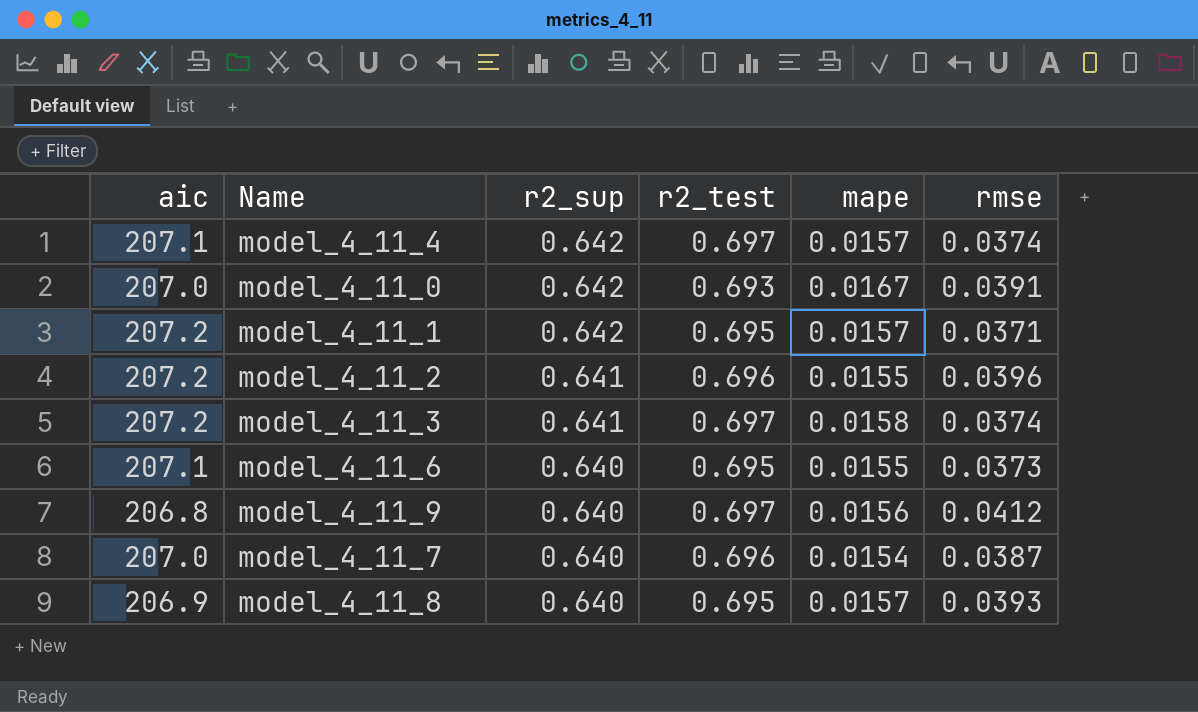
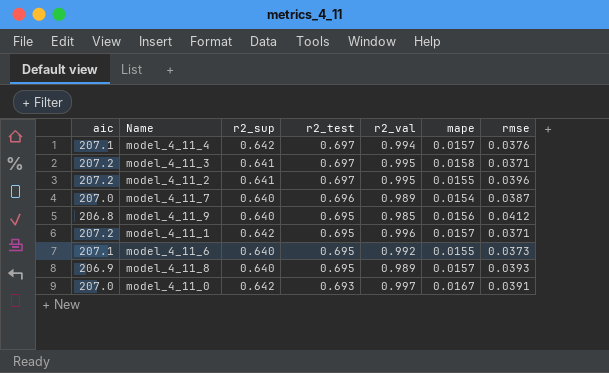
row order: r2_sup descending -> r2_test descending
column r2_val | position: none -> 5
model_4_11_4 | rmse: 0.0374 -> 0.0376
model_4_11_3 | rmse: 0.0374 -> 0.0371
model_4_11_2 | r2_test: 0.696 -> 0.697
model_4_11_9 | r2_test: 0.697 -> 0.695

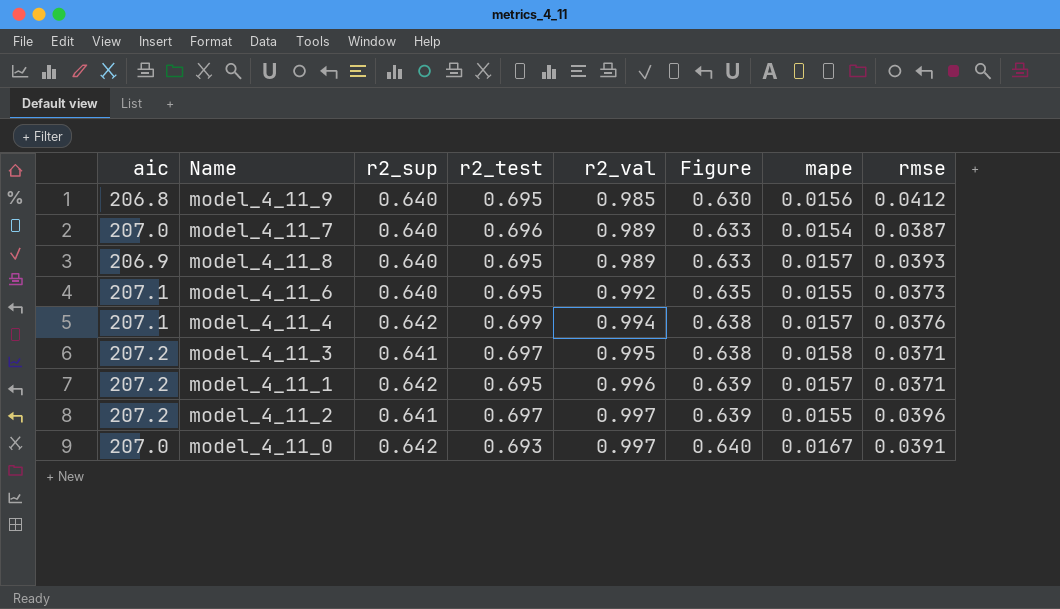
row order: r2_test descending -> r2_val ascending
column Figure | formula: none -> [r2_sup] * [r2_val]
model_4_11_4 | r2_test: 0.697 -> 0.699
model_4_11_2 | r2_val: 0.995 -> 0.997

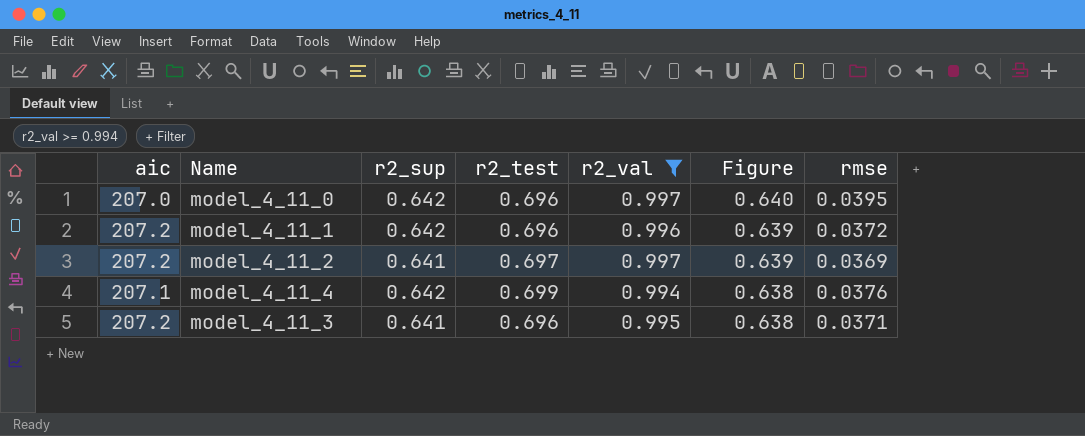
filter: none -> r2_val >= 0.994
row order: r2_val ascending -> Figure descending
column mape | position: 7 -> none
model_4_11_0 | r2_test: 0.693 -> 0.696
model_4_11_0 | rmse: 0.0391 -> 0.0395
model_4_11_1 | r2_test: 0.695 -> 0.696
model_4_11_1 | rmse: 0.0371 -> 0.0372
model_4_11_2 | rmse: 0.0396 -> 0.0369
model_4_11_3 | r2_test: 0.697 -> 0.696

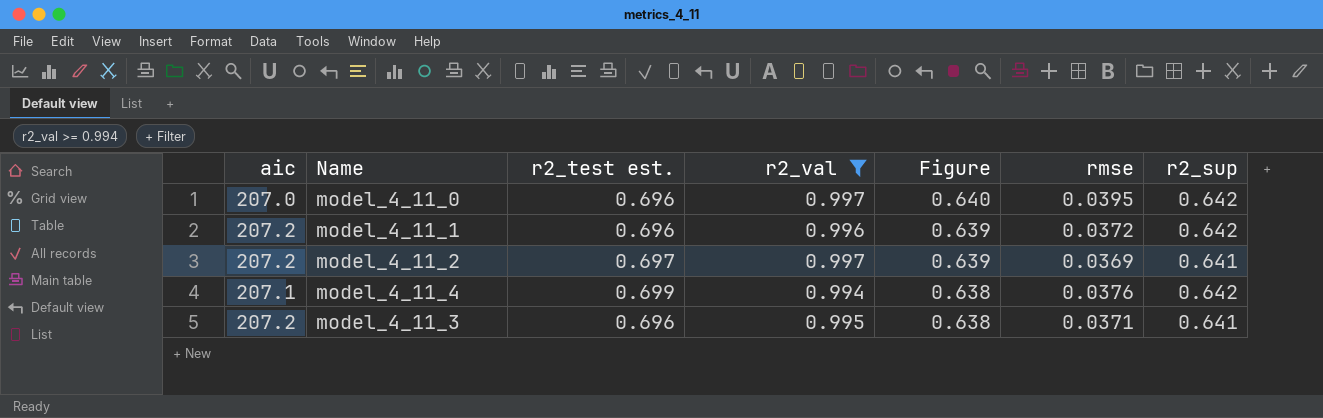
column name: r2_test -> r2_test est.
column r2_sup | position: 3 -> 7

